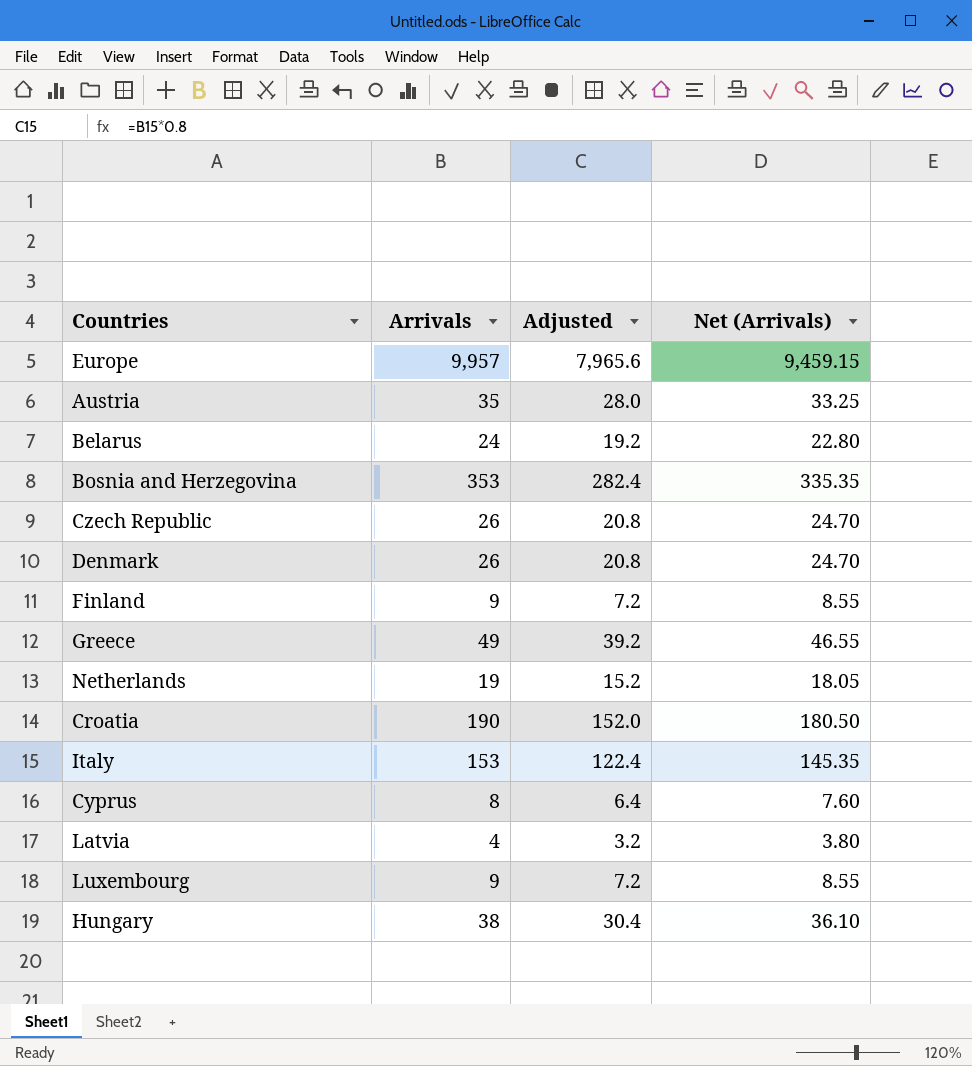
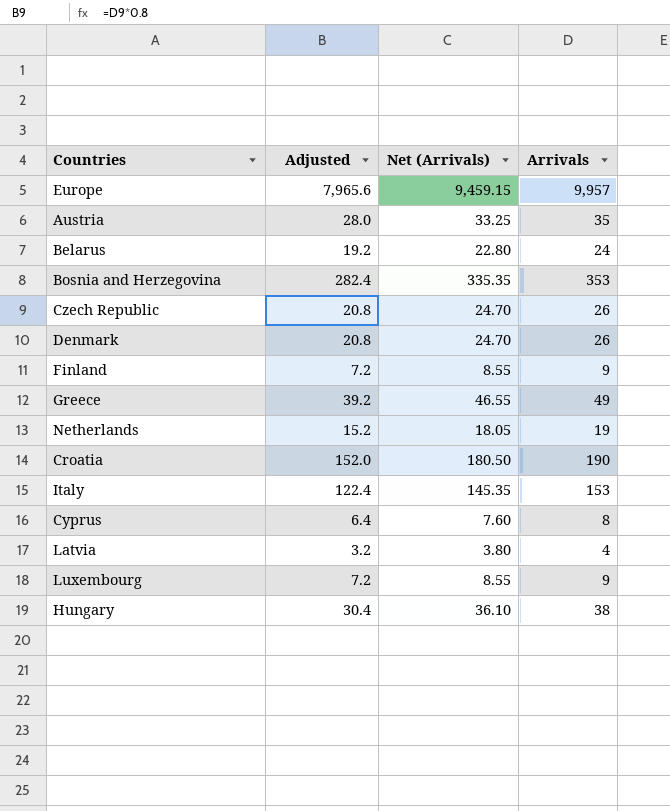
column Arrivals | position: 2 -> 4

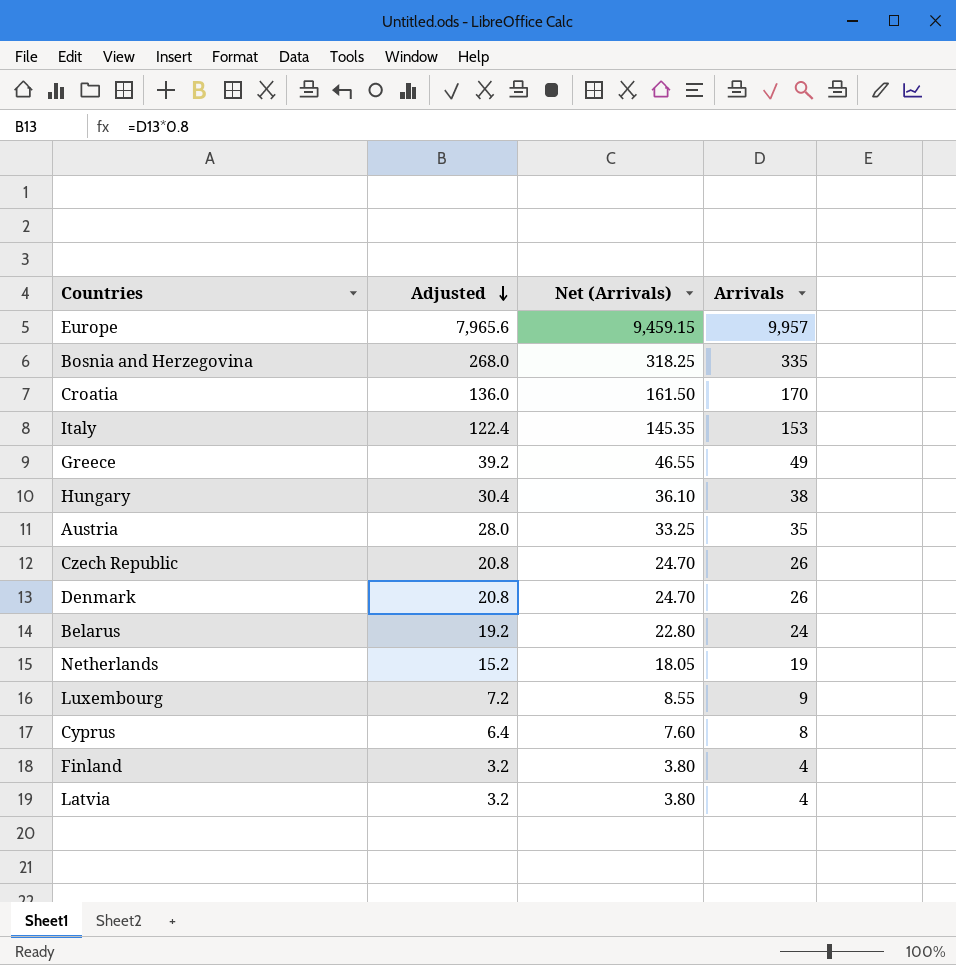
row order: none -> Adjusted descending
Bosnia and Herzegovina | Adjusted: 282.4 -> 268.0
Bosnia and Herzegovina | Net (Arrivals): 335.35 -> 318.25
Bosnia and Herzegovina | Arrivals: 353 -> 335
Croatia | Adjusted: 152.0 -> 136.0
Croatia | Net (Arrivals): 180.50 -> 161.50
Croatia | Arrivals: 190 -> 170
Finland | Adjusted: 7.2 -> 3.2
Finland | Net (Arrivals): 8.55 -> 3.80
Finland | Arrivals: 9 -> 4

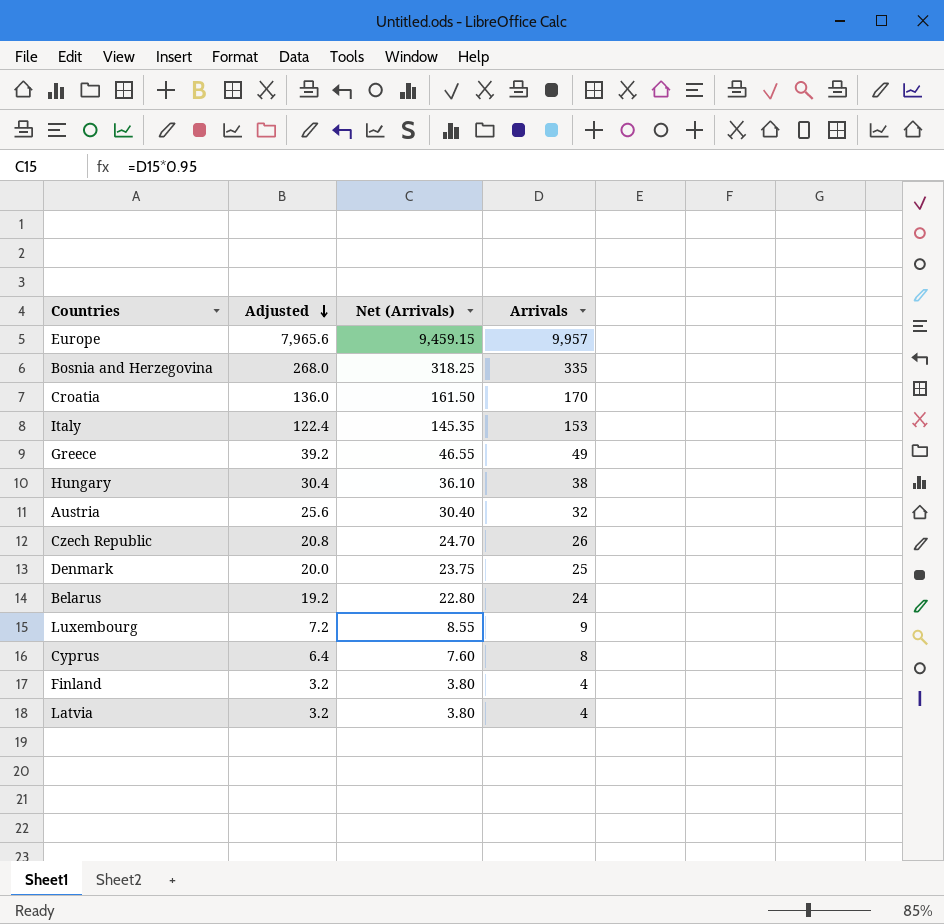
row Netherlands: 15.2 | 18.05 | 19 -> none
Austria | Adjusted: 28.0 -> 25.6
Austria | Net (Arrivals): 33.25 -> 30.40
Austria | Arrivals: 35 -> 32
Denmark | Adjusted: 20.8 -> 20.0
Denmark | Net (Arrivals): 24.70 -> 23.75
Denmark | Arrivals: 26 -> 25

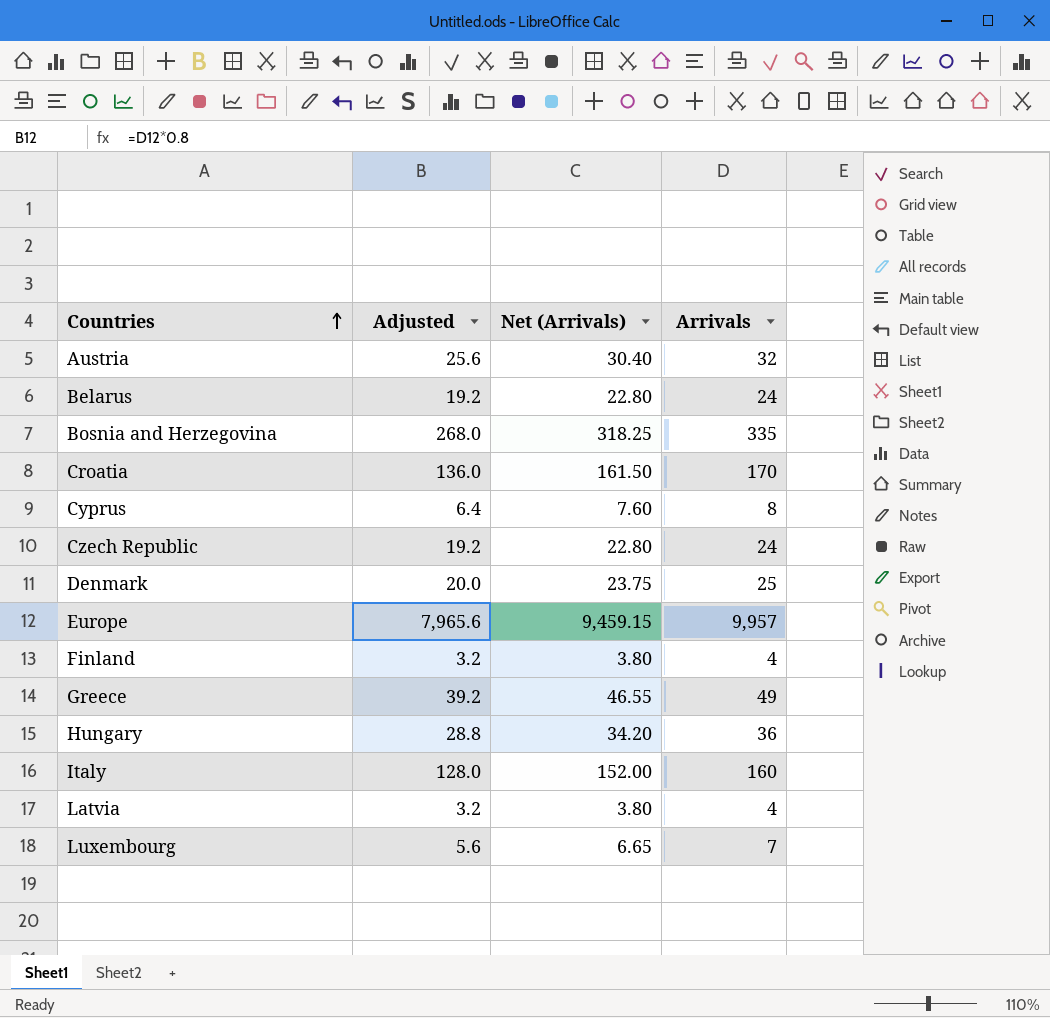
row order: Adjusted descending -> Countries ascending
Czech Republic | Adjusted: 20.8 -> 19.2
Czech Republic | Net (Arrivals): 24.70 -> 22.80
Czech Republic | Arrivals: 26 -> 24
Hungary | Adjusted: 30.4 -> 28.8
Hungary | Net (Arrivals): 36.10 -> 34.20
Hungary | Arrivals: 38 -> 36
Italy | Adjusted: 122.4 -> 128.0
Italy | Net (Arrivals): 145.35 -> 152.00
Italy | Arrivals: 153 -> 160
Luxembourg | Adjusted: 7.2 -> 5.6
Luxembourg | Net (Arrivals): 8.55 -> 6.65
Luxembourg | Arrivals: 9 -> 7

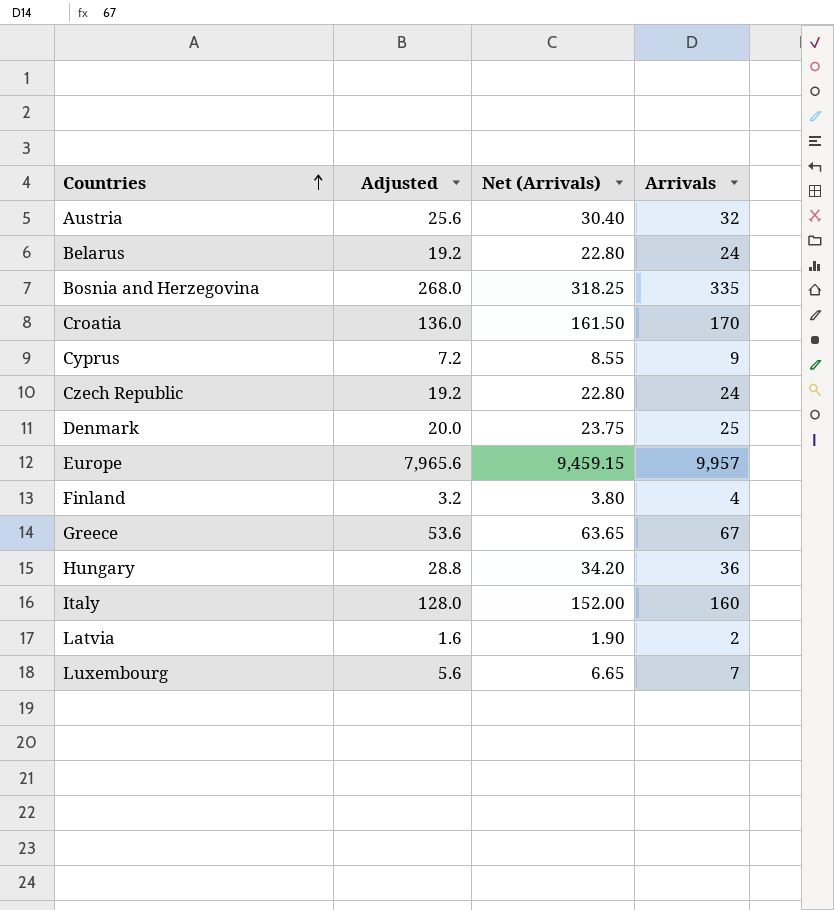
Cyprus | Adjusted: 6.4 -> 7.2
Cyprus | Net (Arrivals): 7.60 -> 8.55
Cyprus | Arrivals: 8 -> 9
Greece | Adjusted: 39.2 -> 53.6
Greece | Net (Arrivals): 46.55 -> 63.65
Greece | Arrivals: 49 -> 67
Latvia | Adjusted: 3.2 -> 1.6
Latvia | Net (Arrivals): 3.80 -> 1.90
Latvia | Arrivals: 4 -> 2

